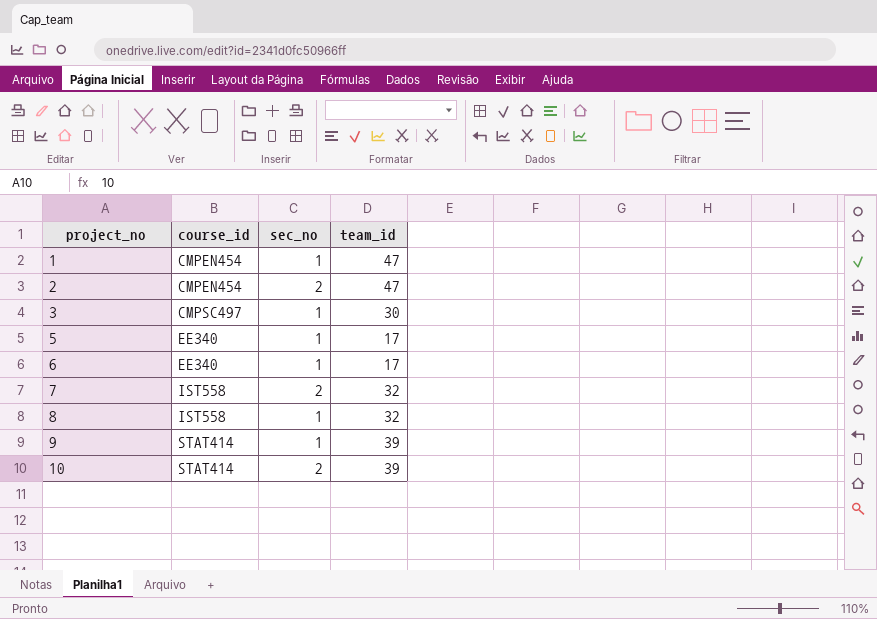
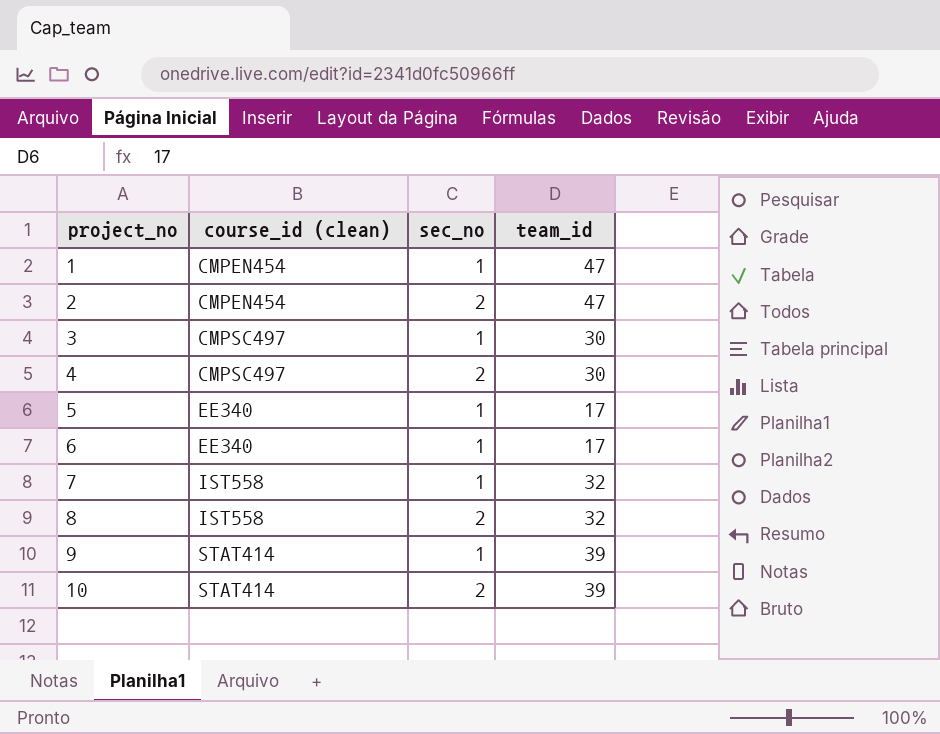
column name: course_id -> course_id (clean)
row 4: none -> CMPSC497 | 2 | 30
7 | sec_no: 2 -> 1
8 | sec_no: 1 -> 2

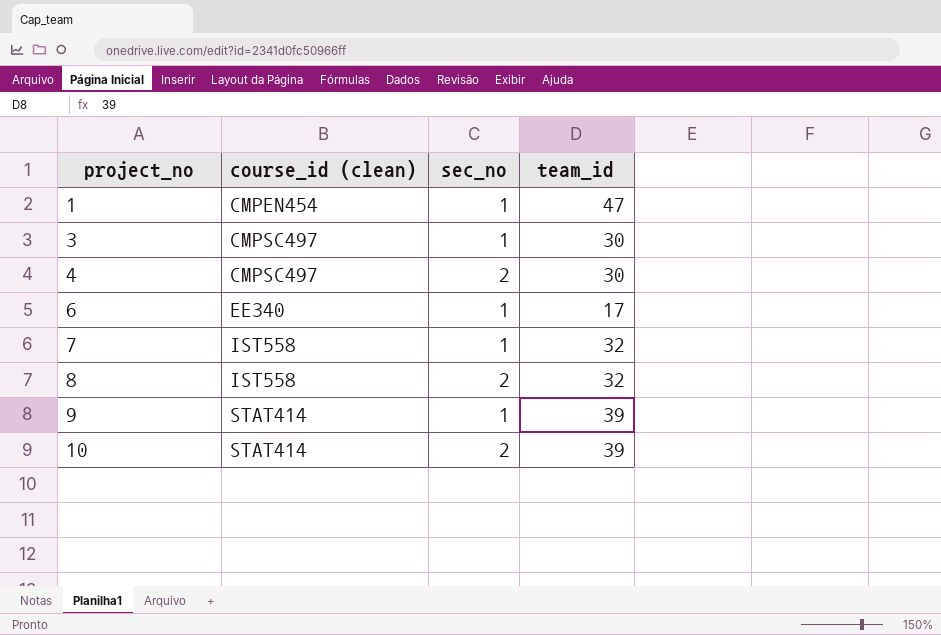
row 2: CMPEN454 | 2 | 47 -> none
row 5: EE340 | 1 | 17 -> none

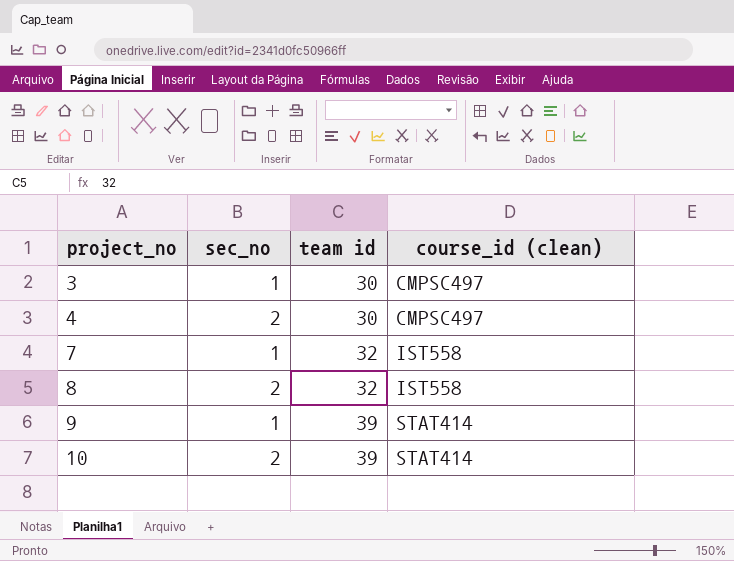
column name: team_id -> team id
column course_id (clean) | position: 2 -> 4
row 1: CMPEN454 | 1 | 47 -> none
row 6: EE340 | 1 | 17 -> none

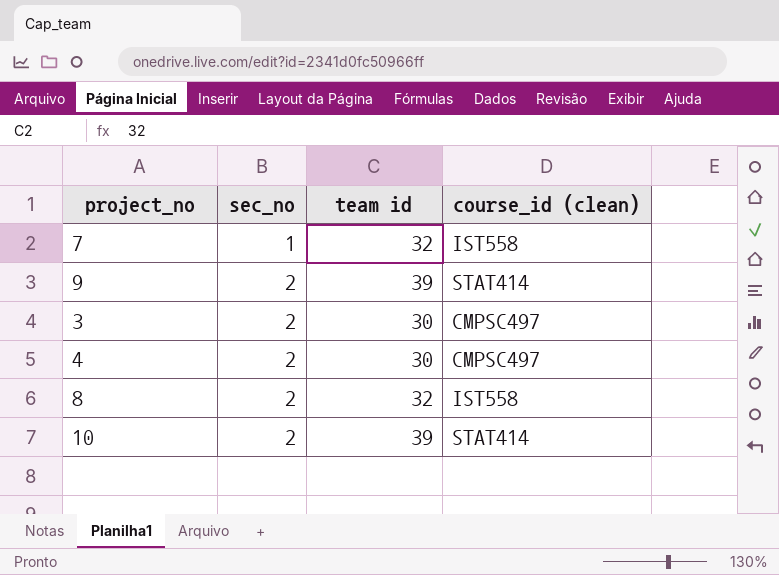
row order: project_no ascending -> sec_no ascending
9 | sec_no: 1 -> 2
3 | sec_no: 1 -> 2

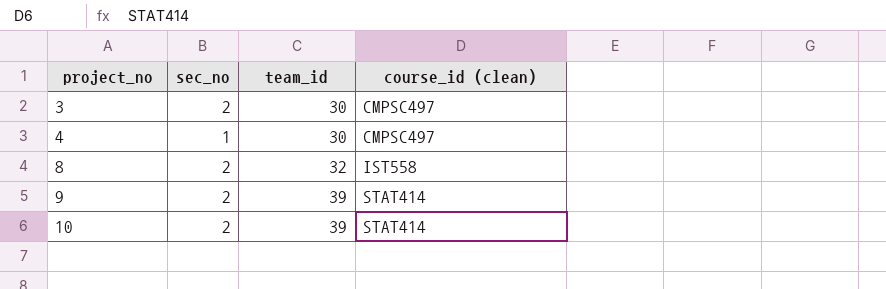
row order: sec_no ascending -> project_no ascending
column name: team id -> team_id
row 7: 1 | 32 | IST558 -> none
4 | sec_no: 2 -> 1

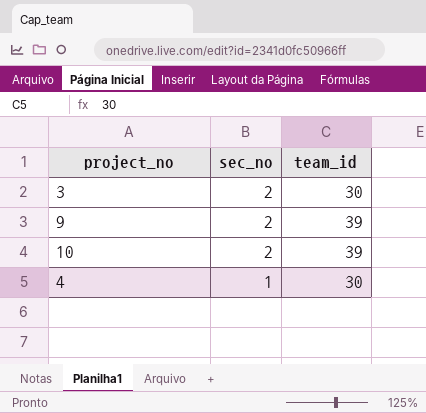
row order: project_no ascending -> sec_no descending
column course_id (clean) | position: 4 -> none
row 8: 2 | 32 | IST558 -> none

